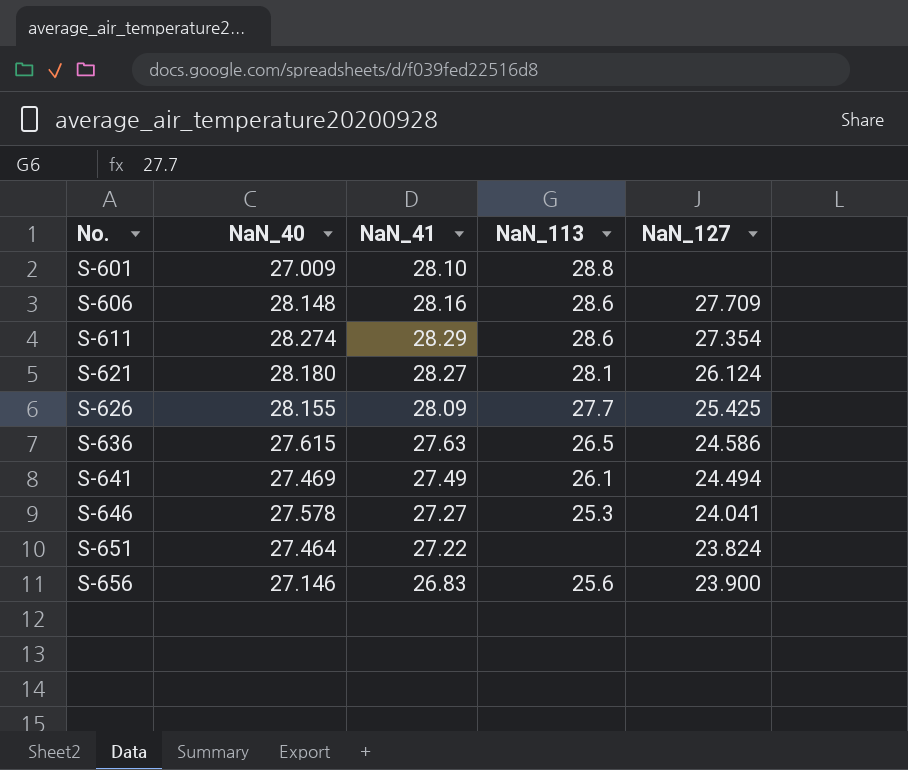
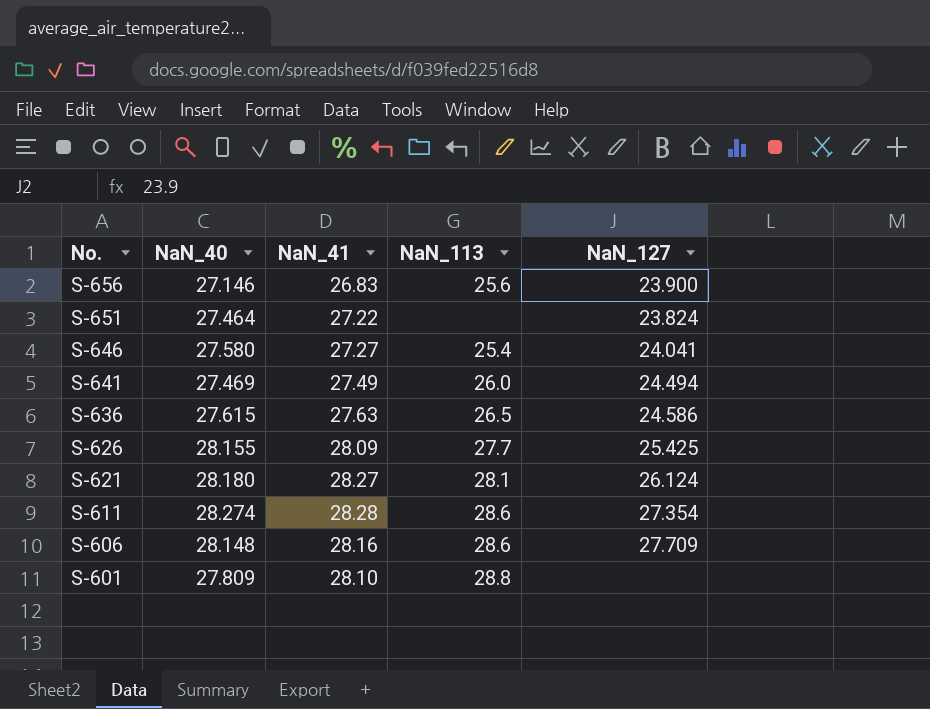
row order: No. ascending -> No. descending
S-646 | NaN_40: 27.578 -> 27.580
S-646 | NaN_113: 25.3 -> 25.4
S-641 | NaN_113: 26.1 -> 26.0
S-611 | NaN_41: 28.29 -> 28.28
S-601 | NaN_40: 27.009 -> 27.809

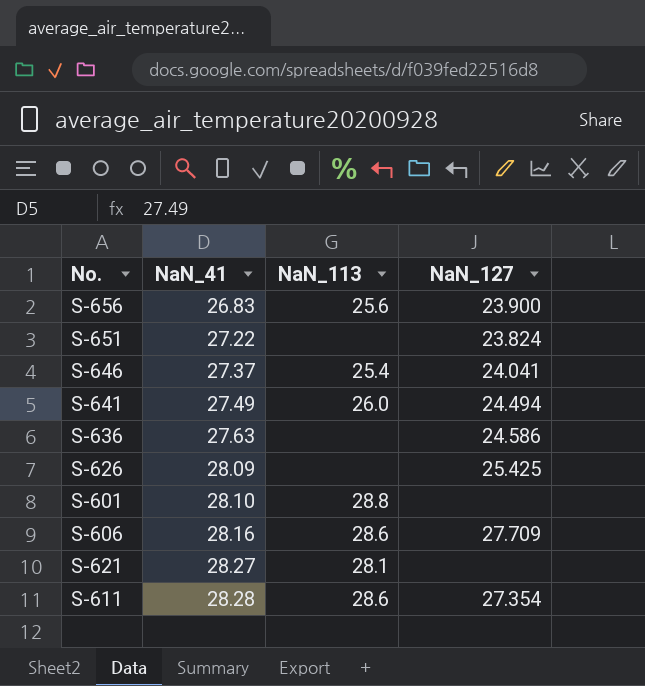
row order: No. descending -> NaN_41 ascending
column NaN_40 | position: 2 -> none
S-646 | NaN_41: 27.27 -> 27.37
S-636 | NaN_113: 26.5 -> none
S-626 | NaN_113: 27.7 -> none
S-621 | NaN_127: 26.124 -> none

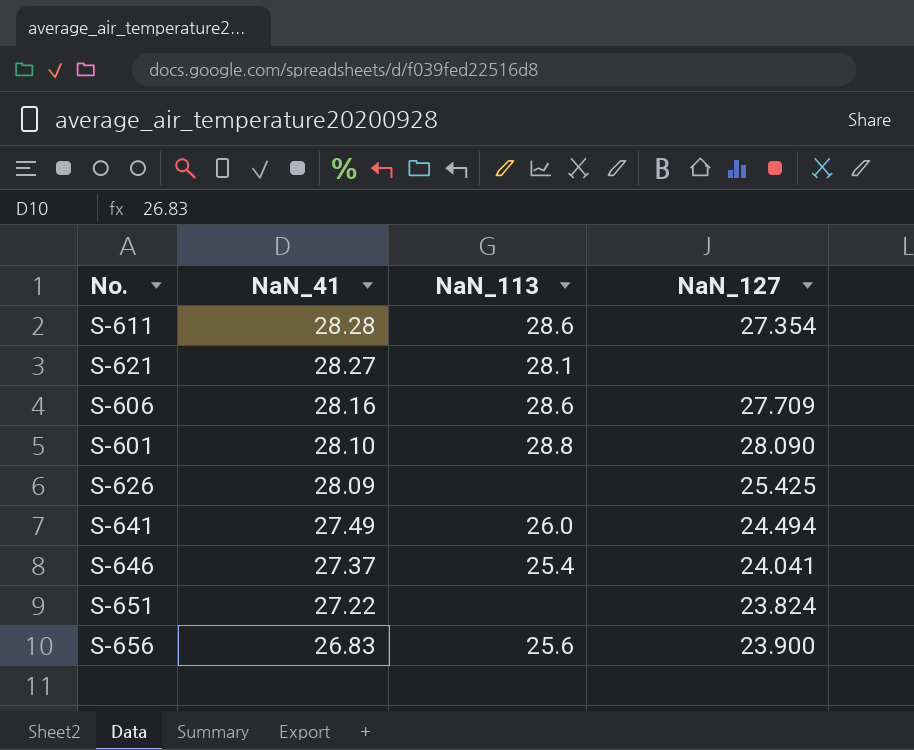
row order: NaN_41 ascending -> NaN_41 descending
row S-636: 27.63 | none | 24.586 -> none
S-601 | NaN_127: none -> 28.090

